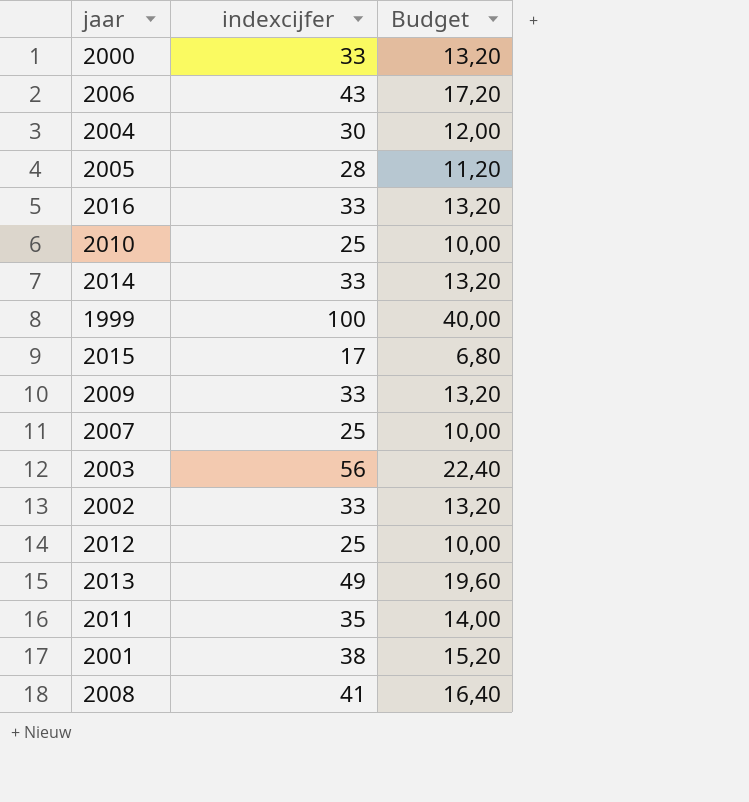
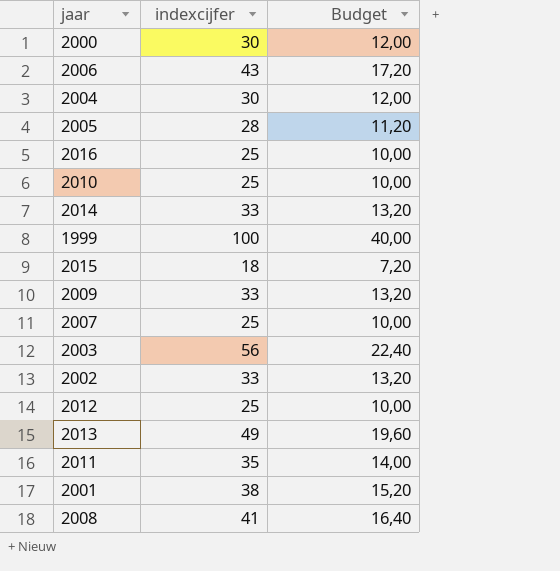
2000 | indexcijfer: 33 -> 30
2000 | Budget: 13,20 -> 12,00
2016 | indexcijfer: 33 -> 25
2016 | Budget: 13,20 -> 10,00
2015 | indexcijfer: 17 -> 18
2015 | Budget: 6,80 -> 7,20

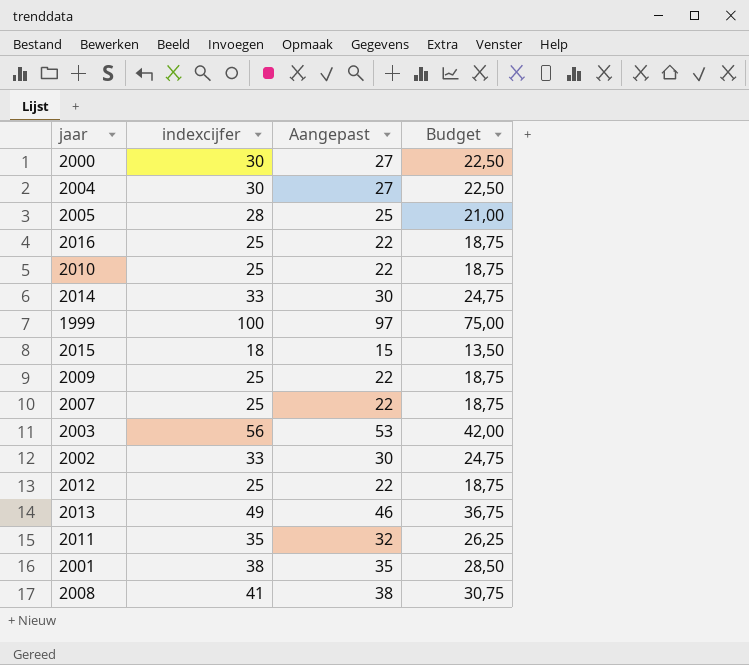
column Aangepast | formula: none -> [indexcijfer] - 3
column Budget | formula: [indexcijfer] * 0,4 -> [indexcijfer] * 0,75
row 2006: 43 | 17,20 -> none
2009 | indexcijfer: 33 -> 25

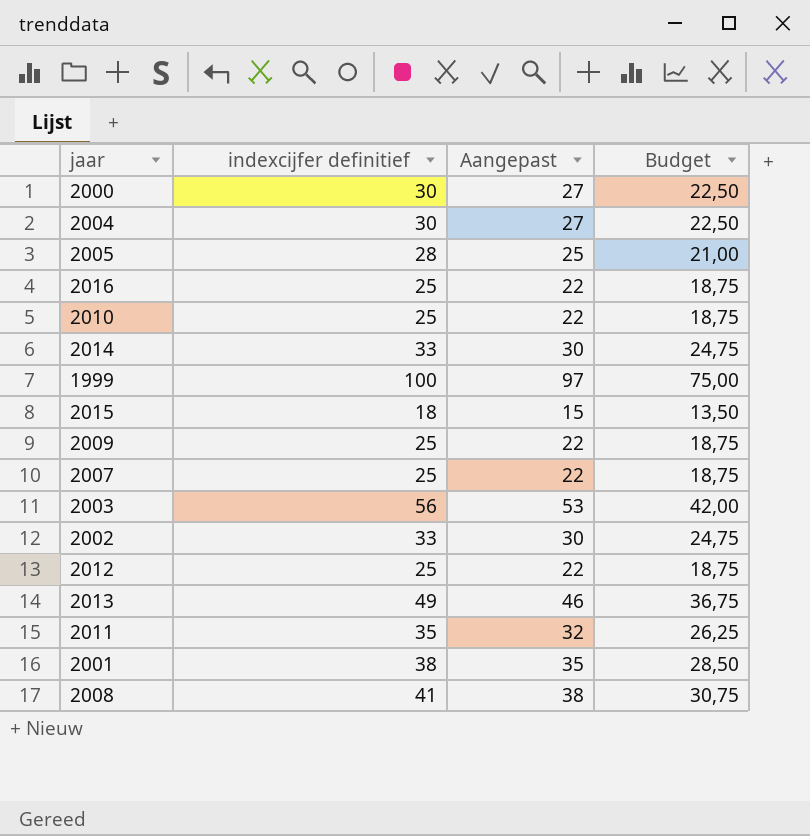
column name: indexcijfer -> indexcijfer definitief

